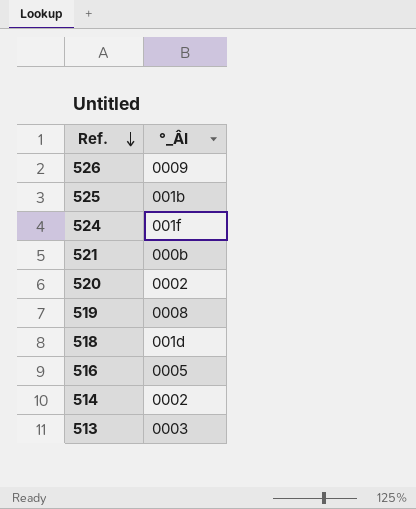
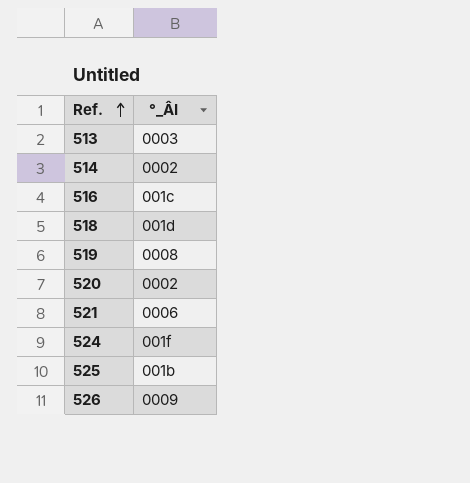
row order: Ref. descending -> Ref. ascending
516 | °_ÂI: 0005 -> 001c
521 | °_ÂI: 000b -> 0006

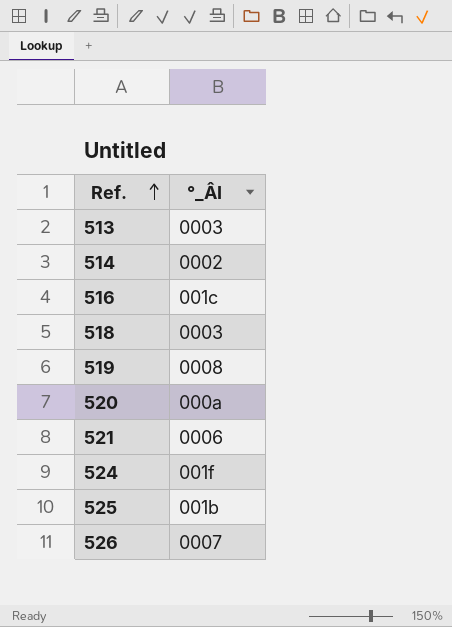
518 | °_ÂI: 001d -> 0003
520 | °_ÂI: 0002 -> 000a
526 | °_ÂI: 0009 -> 0007

